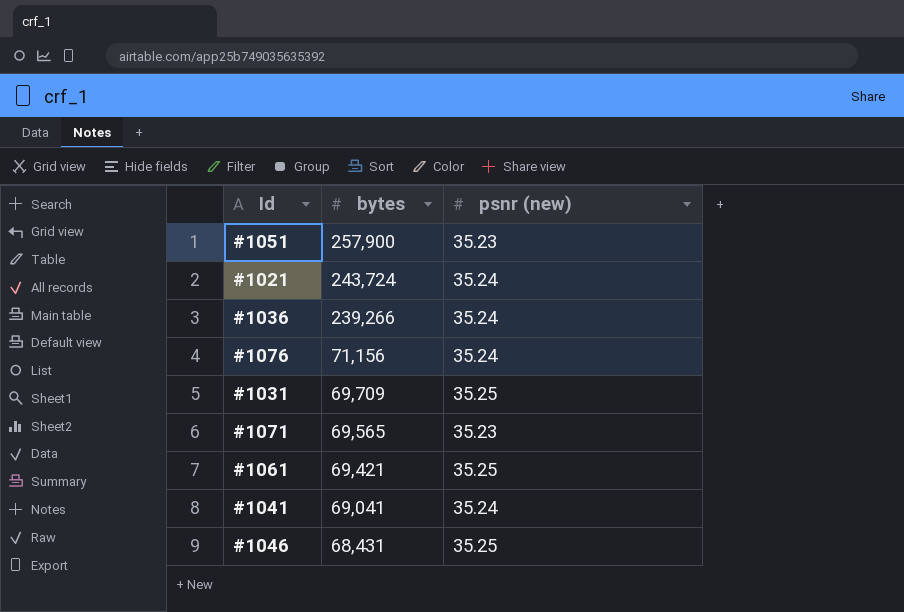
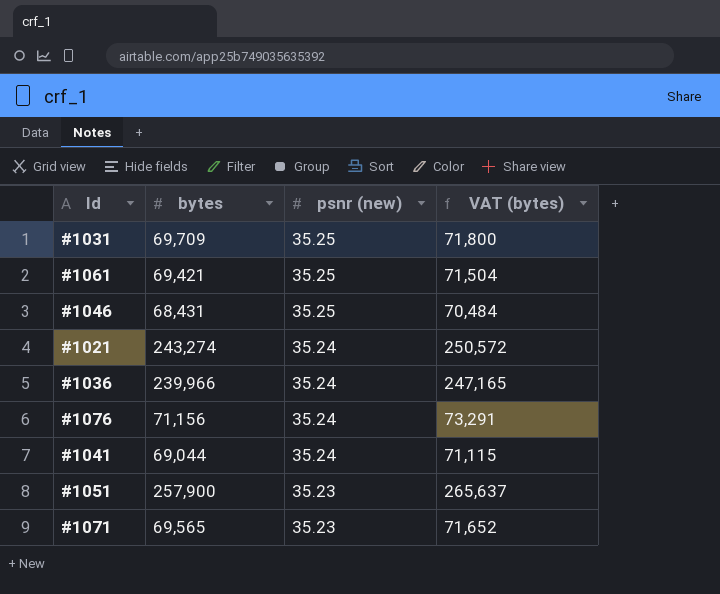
row order: bytes descending -> psnr (new) descending
column VAT (bytes) | formula: none -> [bytes] * 1.03
#1021 | bytes: 243,724 -> 243,274
#1036 | bytes: 239,266 -> 239,966
#1041 | bytes: 69,041 -> 69,044

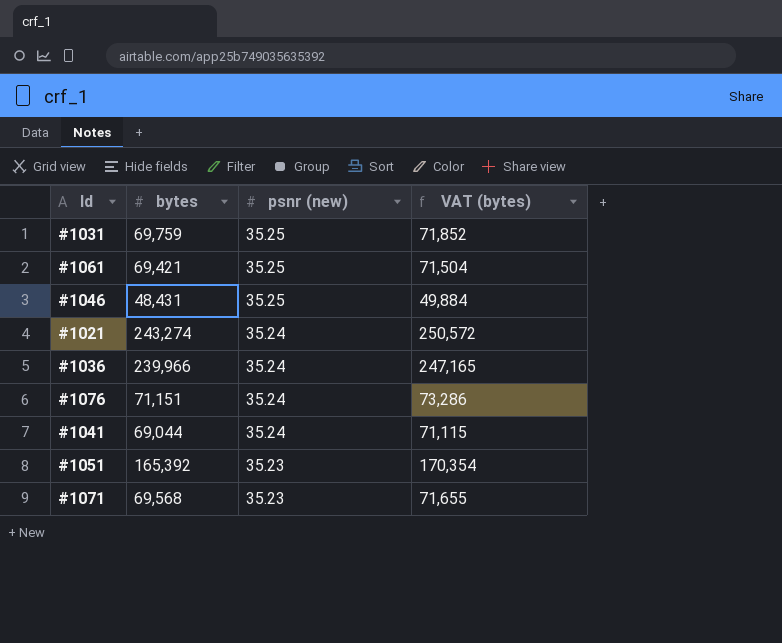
#1031 | bytes: 69,709 -> 69,759
#1031 | VAT (bytes): 71,800 -> 71,852
#1046 | bytes: 68,431 -> 48,431
#1046 | VAT (bytes): 70,484 -> 49,884
#1076 | bytes: 71,156 -> 71,151
#1076 | VAT (bytes): 73,291 -> 73,286
#1051 | bytes: 257,900 -> 165,392
#1051 | VAT (bytes): 265,637 -> 170,354
#1071 | bytes: 69,565 -> 69,568
#1071 | VAT (bytes): 71,652 -> 71,655

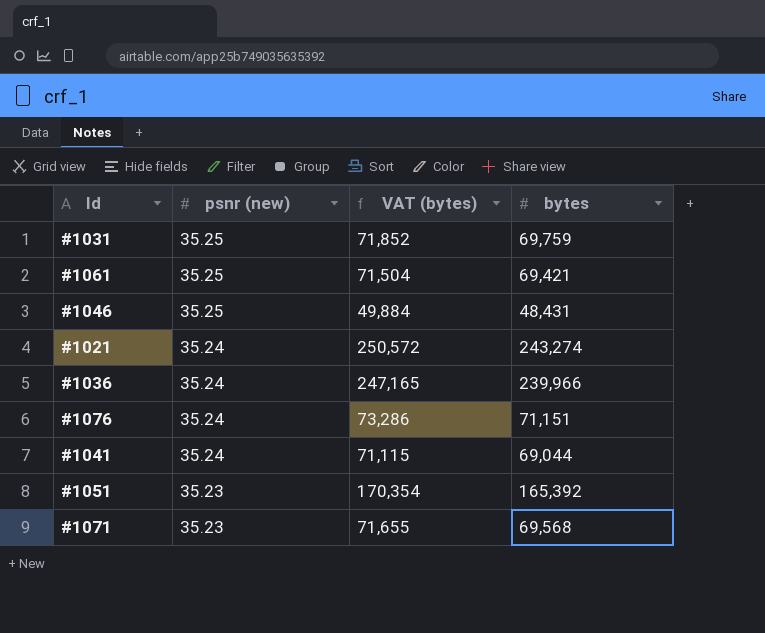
column bytes | position: 2 -> 4

